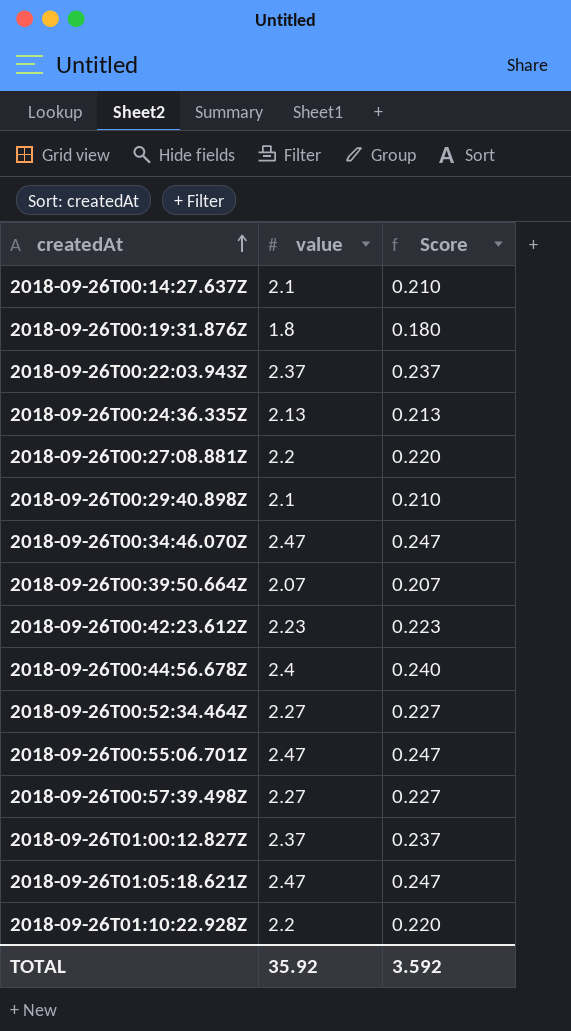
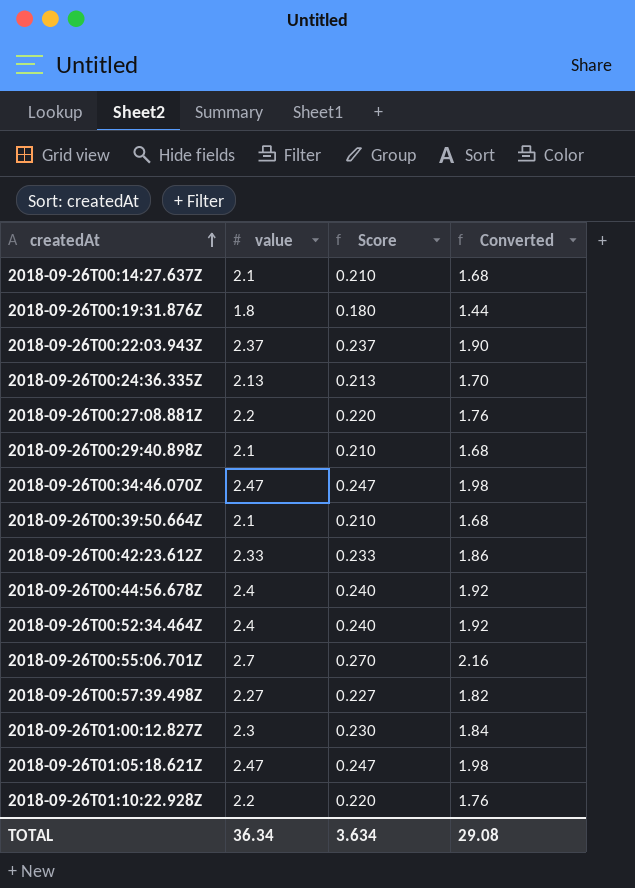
column Converted | formula: none -> [value] * 0.8
2018-09-26T00:39:50.664Z | value: 2.07 -> 2.1
2018-09-26T00:39:50.664Z | Score: 0.207 -> 0.210
2018-09-26T00:42:23.612Z | value: 2.23 -> 2.33
2018-09-26T00:42:23.612Z | Score: 0.223 -> 0.233
2018-09-26T00:52:34.464Z | value: 2.27 -> 2.4
2018-09-26T00:52:34.464Z | Score: 0.227 -> 0.240
2018-09-26T00:55:06.701Z | value: 2.47 -> 2.7
2018-09-26T00:55:06.701Z | Score: 0.247 -> 0.270
2018-09-26T01:00:12.827Z | value: 2.37 -> 2.3
2018-09-26T01:00:12.827Z | Score: 0.237 -> 0.230
TOTAL | value: 35.92 -> 36.34
TOTAL | Score: 3.592 -> 3.634

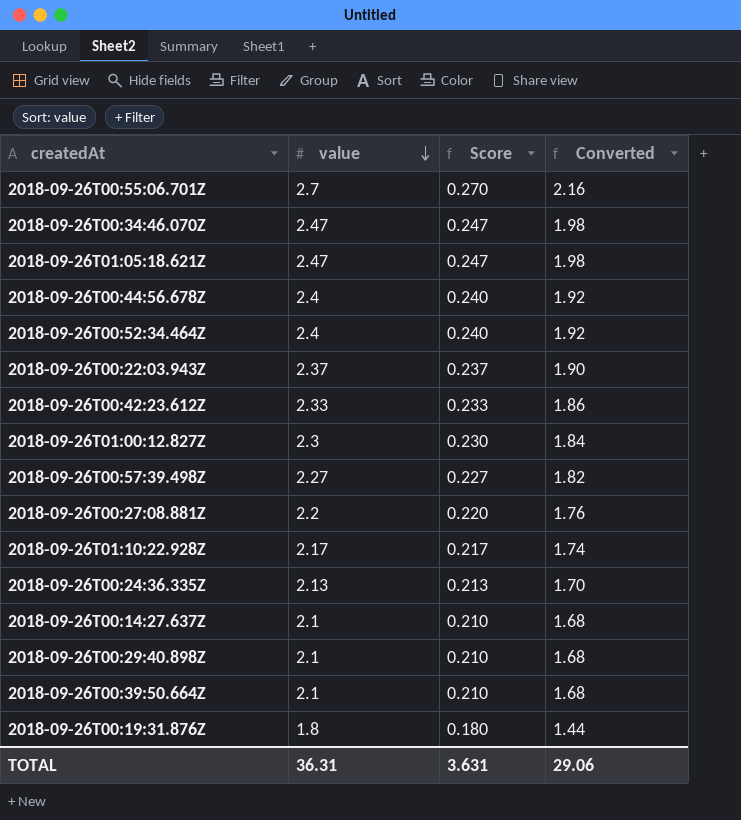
row order: createdAt ascending -> value descending
2018-09-26T01:10:22.928Z | value: 2.2 -> 2.17
2018-09-26T01:10:22.928Z | Score: 0.220 -> 0.217
2018-09-26T01:10:22.928Z | Converted: 1.76 -> 1.74
TOTAL | value: 36.34 -> 36.31
TOTAL | Score: 3.634 -> 3.631
TOTAL | Converted: 29.08 -> 29.06

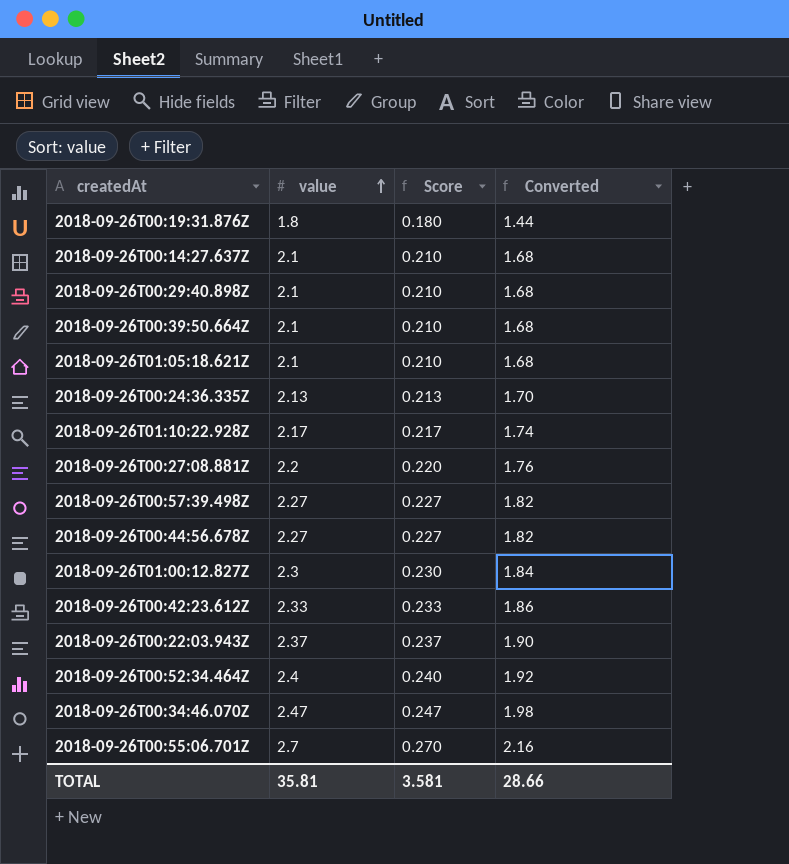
row order: value descending -> value ascending
2018-09-26T01:05:18.621Z | value: 2.47 -> 2.1
2018-09-26T01:05:18.621Z | Score: 0.247 -> 0.210
2018-09-26T01:05:18.621Z | Converted: 1.98 -> 1.68
2018-09-26T00:44:56.678Z | value: 2.4 -> 2.27
2018-09-26T00:44:56.678Z | Score: 0.240 -> 0.227
2018-09-26T00:44:56.678Z | Converted: 1.92 -> 1.82
TOTAL | value: 36.31 -> 35.81
TOTAL | Score: 3.631 -> 3.581
TOTAL | Converted: 29.06 -> 28.66

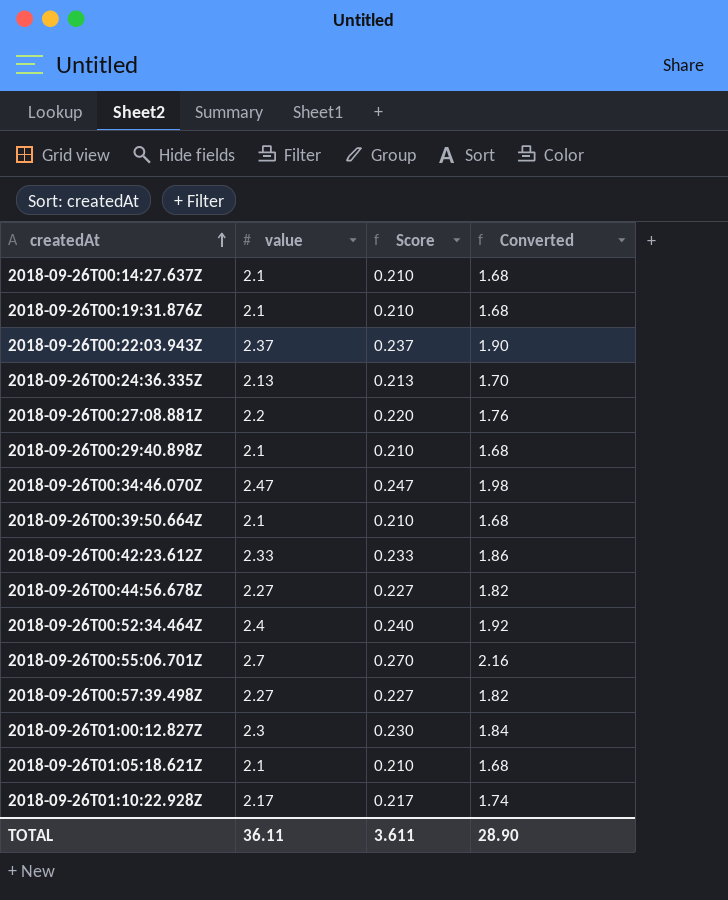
row order: value ascending -> createdAt ascending
2018-09-26T00:19:31.876Z | value: 1.8 -> 2.1
2018-09-26T00:19:31.876Z | Score: 0.180 -> 0.210
2018-09-26T00:19:31.876Z | Converted: 1.44 -> 1.68
TOTAL | value: 35.81 -> 36.11
TOTAL | Score: 3.581 -> 3.611
TOTAL | Converted: 28.66 -> 28.90

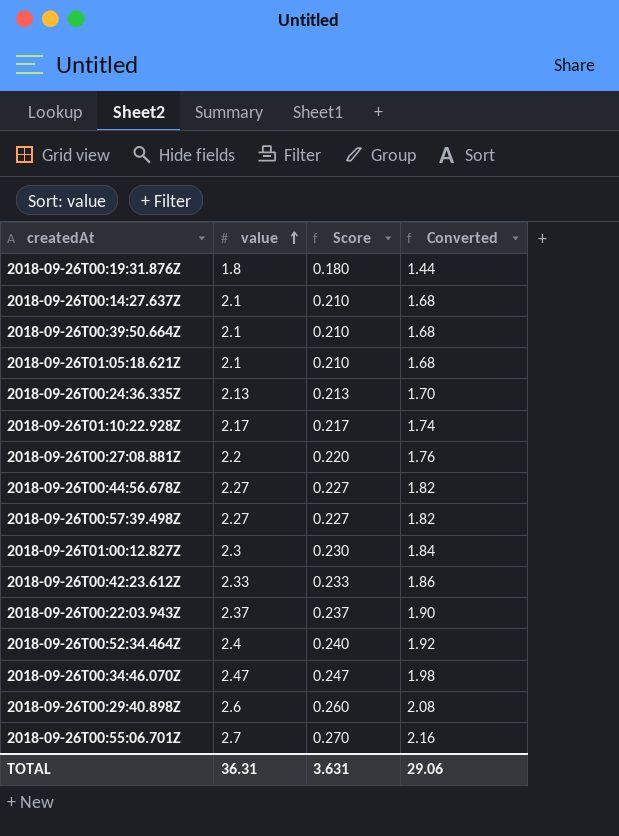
row order: createdAt ascending -> value ascending
2018-09-26T00:19:31.876Z | value: 2.1 -> 1.8
2018-09-26T00:19:31.876Z | Score: 0.210 -> 0.180
2018-09-26T00:19:31.876Z | Converted: 1.68 -> 1.44
2018-09-26T00:29:40.898Z | value: 2.1 -> 2.6
2018-09-26T00:29:40.898Z | Score: 0.210 -> 0.260
2018-09-26T00:29:40.898Z | Converted: 1.68 -> 2.08
TOTAL | value: 36.11 -> 36.31
TOTAL | Score: 3.611 -> 3.631
TOTAL | Converted: 28.90 -> 29.06

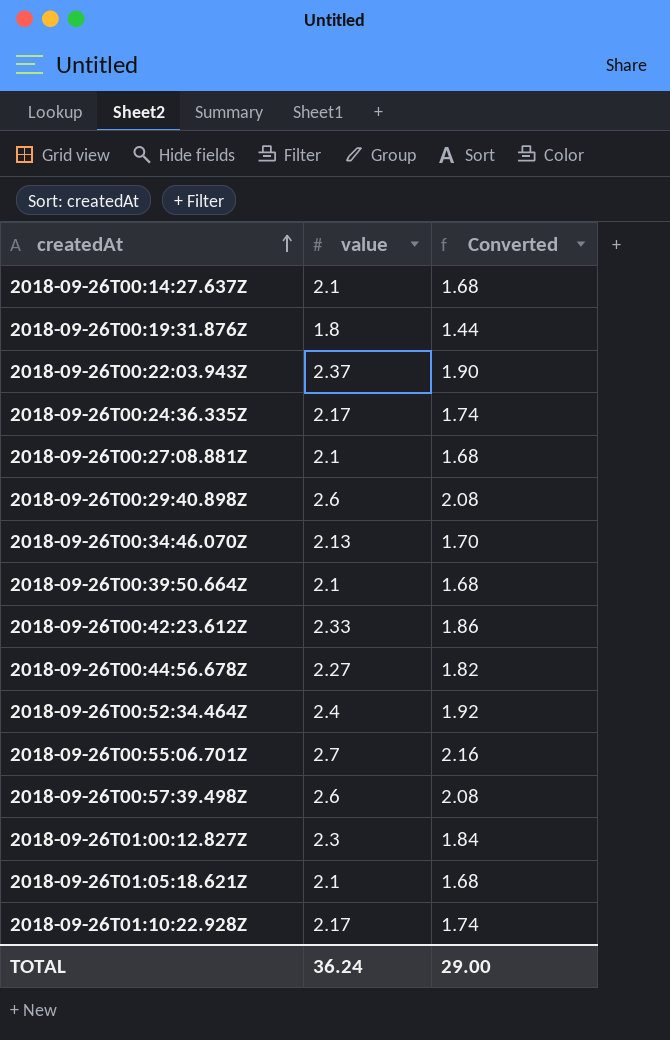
row order: value ascending -> createdAt ascending
column Score | formula: [value] * 0.1 -> none
2018-09-26T00:24:36.335Z | value: 2.13 -> 2.17
2018-09-26T00:24:36.335Z | Converted: 1.70 -> 1.74
2018-09-26T00:27:08.881Z | value: 2.2 -> 2.1
2018-09-26T00:27:08.881Z | Converted: 1.76 -> 1.68
2018-09-26T00:34:46.070Z | value: 2.47 -> 2.13
2018-09-26T00:34:46.070Z | Converted: 1.98 -> 1.70
2018-09-26T00:57:39.498Z | value: 2.27 -> 2.6
2018-09-26T00:57:39.498Z | Converted: 1.82 -> 2.08
TOTAL | value: 36.31 -> 36.24
TOTAL | Converted: 29.06 -> 29.00

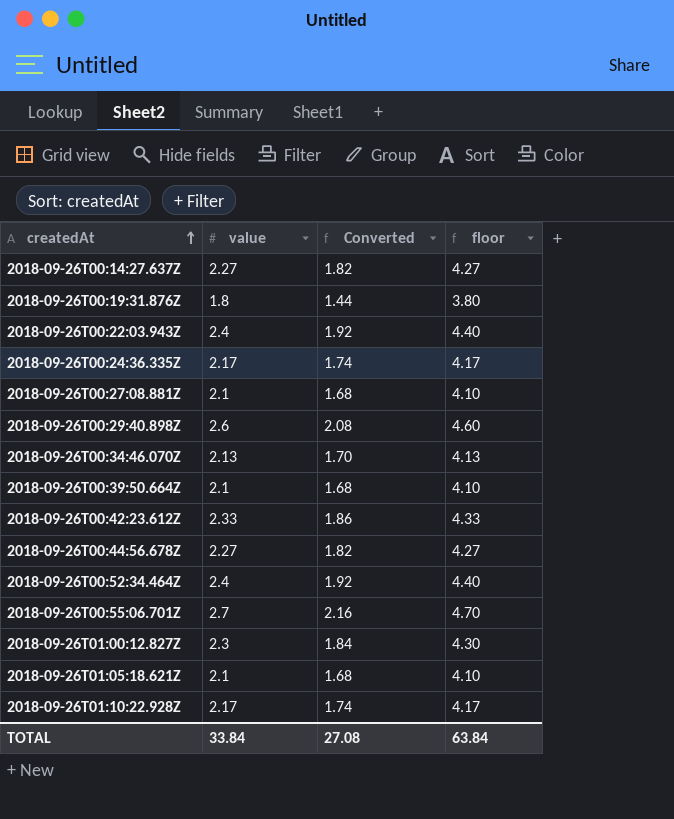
column floor | formula: none -> [value] + 2
row 2018-09-26T00:57:39.498Z: 2.6 | 2.08 -> none
2018-09-26T00:14:27.637Z | value: 2.1 -> 2.27
2018-09-26T00:14:27.637Z | Converted: 1.68 -> 1.82
2018-09-26T00:22:03.943Z | value: 2.37 -> 2.4
2018-09-26T00:22:03.943Z | Converted: 1.90 -> 1.92
TOTAL | value: 36.24 -> 33.84
TOTAL | Converted: 29.00 -> 27.08

